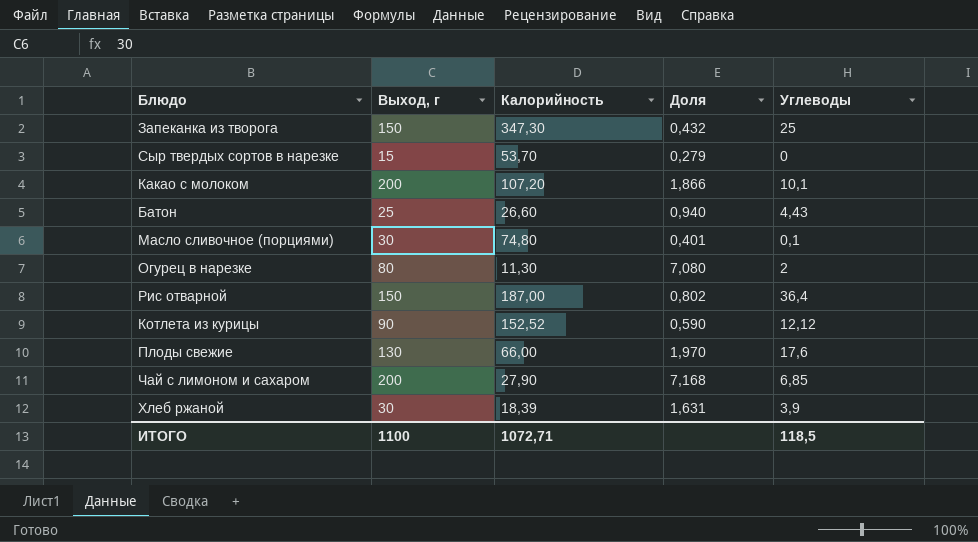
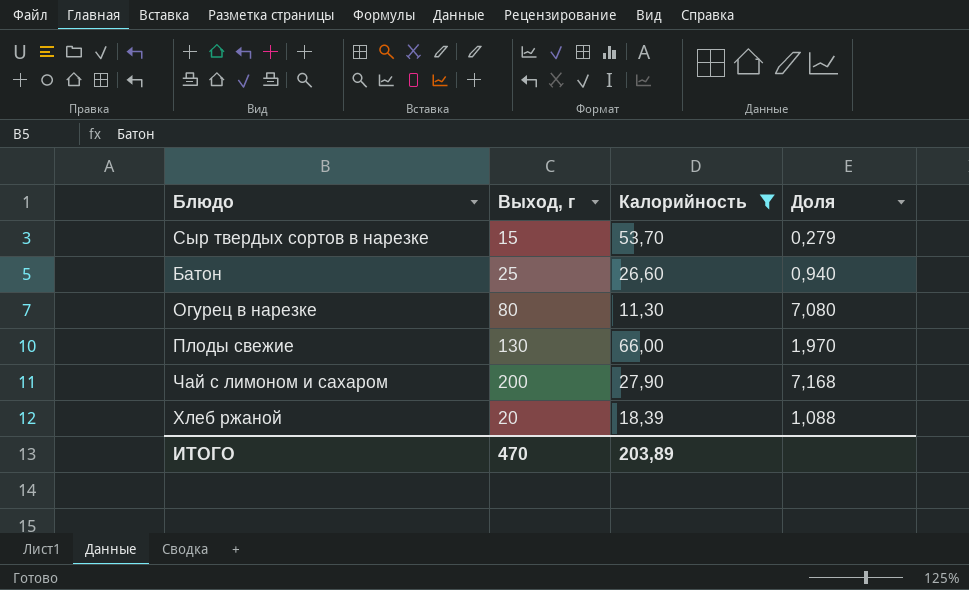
filter: none -> Калорийность <= 66,00
column Углеводы | position: 5 -> none
Хлеб ржаной | Выход, г: 30 -> 20
Хлеб ржаной | Доля: 1,631 -> 1,088
ИТОГО | Выход, г: 1100 -> 470
ИТОГО | Калорийность: 1072,71 -> 203,89

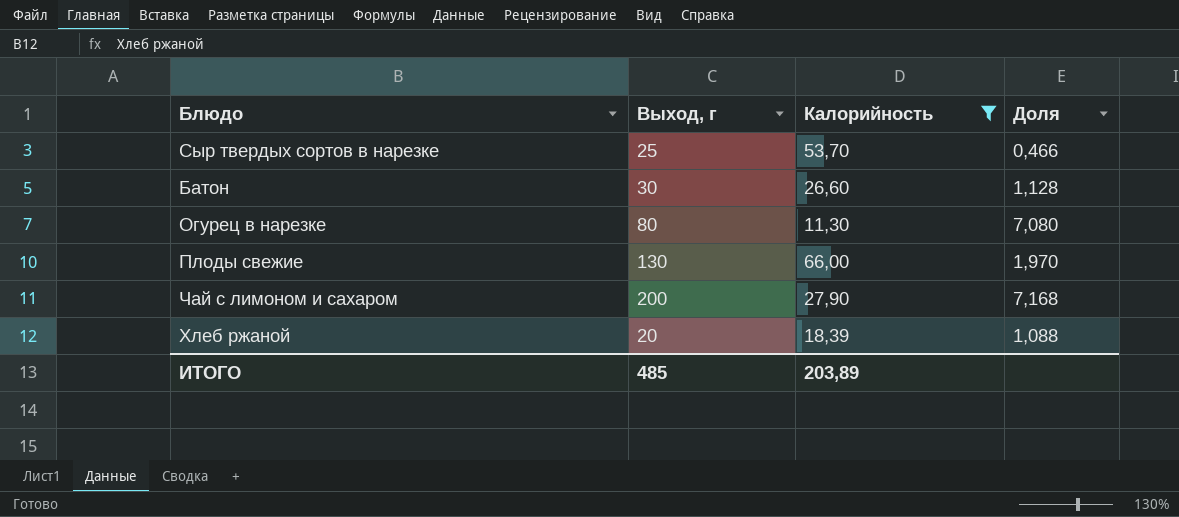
Сыр твердых сортов в нарезке | Выход, г: 15 -> 25
Сыр твердых сортов в нарезке | Доля: 0,279 -> 0,466
Батон | Выход, г: 25 -> 30
Батон | Доля: 0,940 -> 1,128
ИТОГО | Выход, г: 470 -> 485

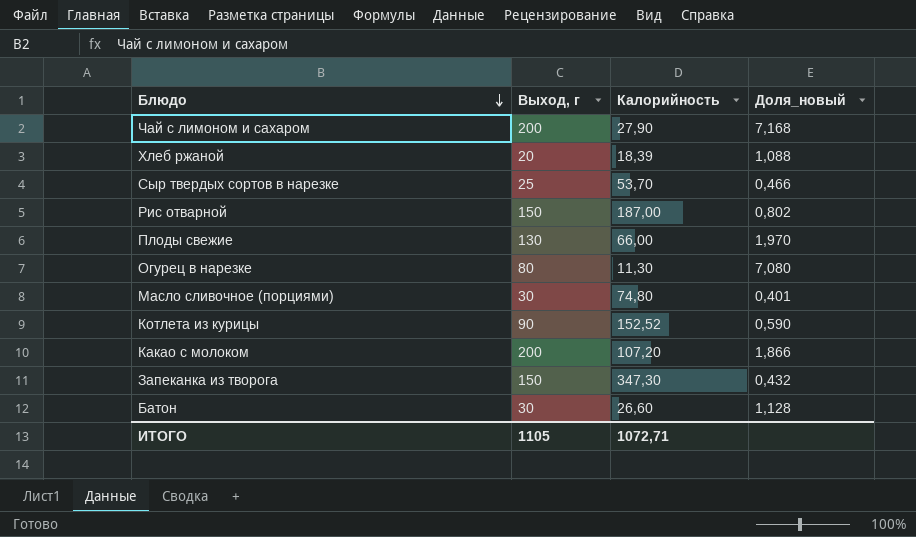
filter: Калорийность <= 66,00 -> none
row order: none -> Блюдо descending
column name: Доля -> Доля_новый
ИТОГО | Выход, г: 485 -> 1105
ИТОГО | Калорийность: 203,89 -> 1072,71

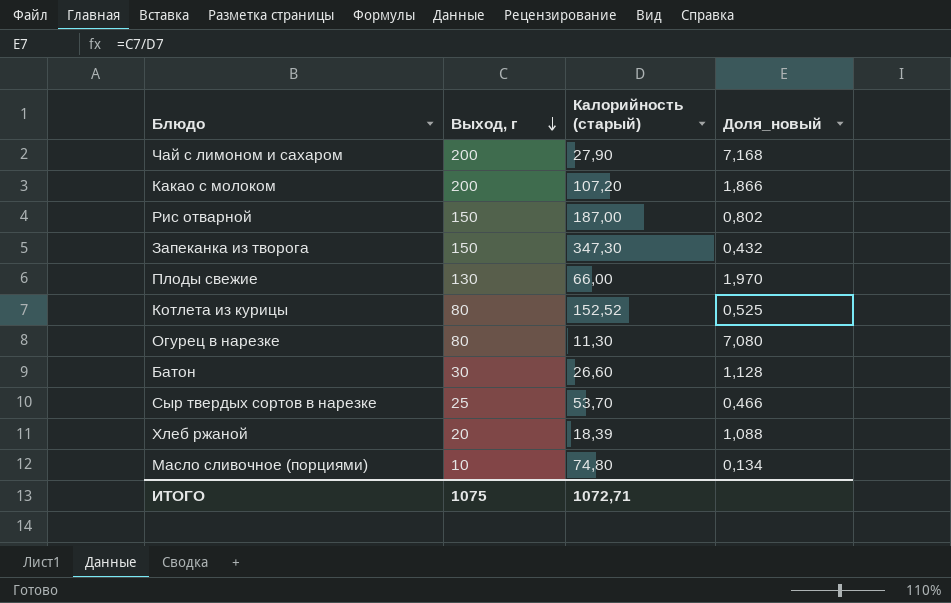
row order: Блюдо descending -> Выход, г descending
column name: Калорийность -> Калорийность (старый)
Котлета из курицы | Выход, г: 90 -> 80
Котлета из курицы | Доля_новый: 0,590 -> 0,525
Масло сливочное (порциями) | Выход, г: 30 -> 10
Масло сливочное (порциями) | Доля_новый: 0,401 -> 0,134
ИТОГО | Выход, г: 1105 -> 1075

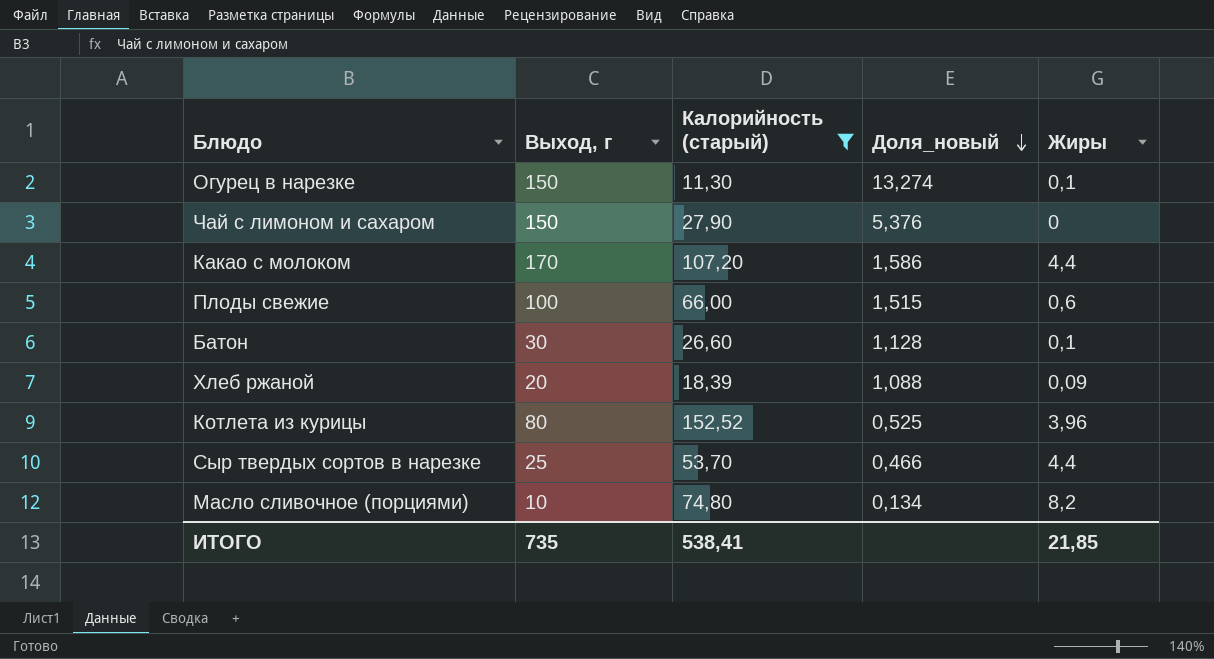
filter: none -> Калорийность (старый) <= 152,52
row order: Выход, г descending -> Доля_новый descending
column Жиры | position: none -> 5
Огурец в нарезке | Выход, г: 80 -> 150
Огурец в нарезке | Доля_новый: 7,080 -> 13,274
Чай с лимоном и сахаром | Выход, г: 200 -> 150
Чай с лимоном и сахаром | Доля_новый: 7,168 -> 5,376
Какао с молоком | Выход, г: 200 -> 170
Какао с молоком | Доля_новый: 1,866 -> 1,586
Плоды свежие | Выход, г: 130 -> 100
Плоды свежие | Доля_новый: 1,970 -> 1,515
ИТОГО | Выход, г: 1075 -> 735
ИТОГО | Калорийность (старый): 1072,71 -> 538,41

